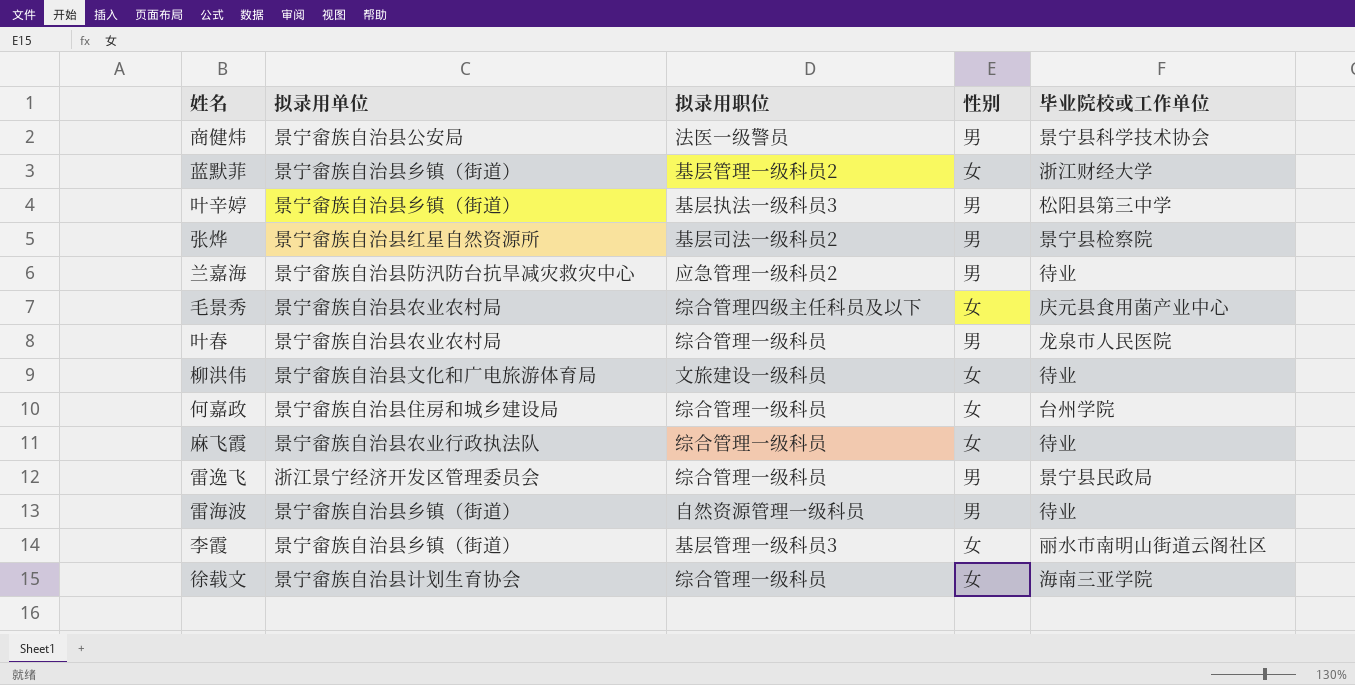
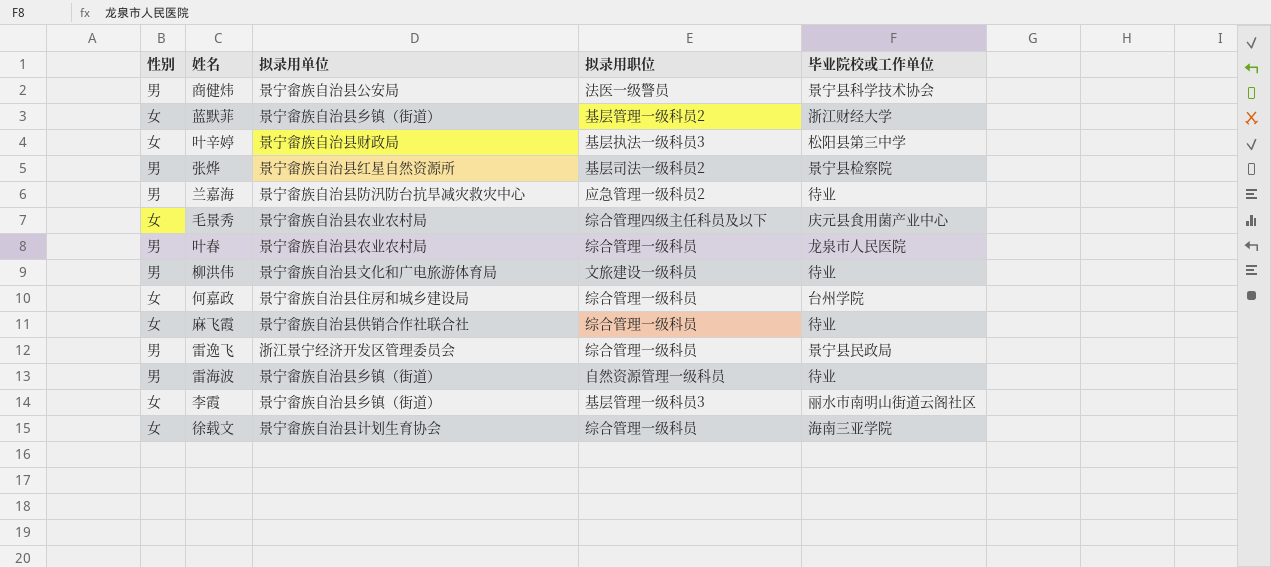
column 性别 | position: 4 -> 1
叶辛婷 | 性别: 男 -> 女
叶辛婷 | 拟录用单位: 景宁畲族自治县乡镇（街道） -> 景宁畲族自治县财政局
柳洪伟 | 性别: 女 -> 男
麻飞霞 | 拟录用单位: 景宁畲族自治县农业行政执法队 -> 景宁畲族自治县供销合作社联合社

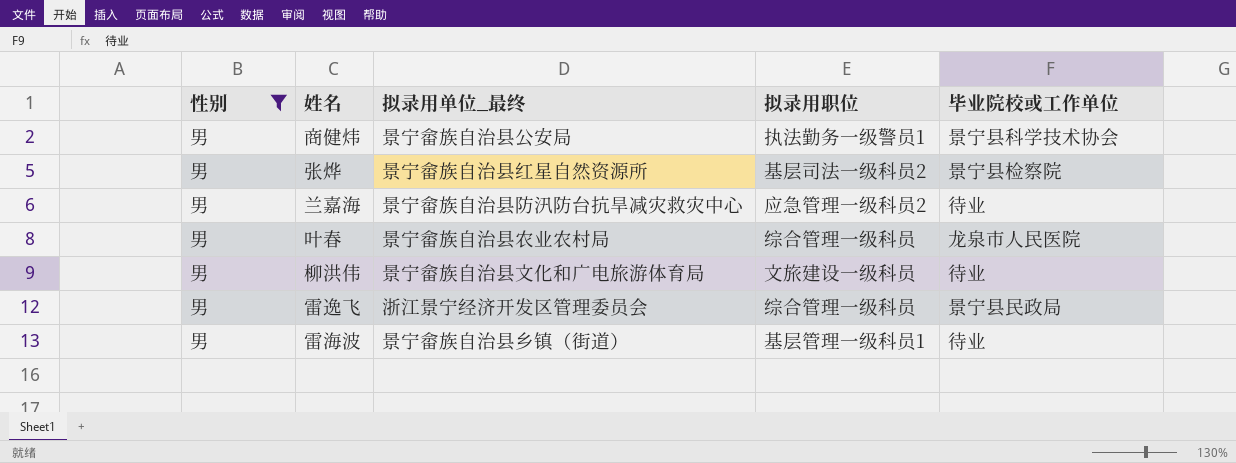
filter: none -> 性别 = 男
column name: 拟录用单位 -> 拟录用单位_最终
商健炜 | 拟录用职位: 法医一级警员 -> 执法勤务一级警员1
雷海波 | 拟录用职位: 自然资源管理一级科员 -> 基层管理一级科员1

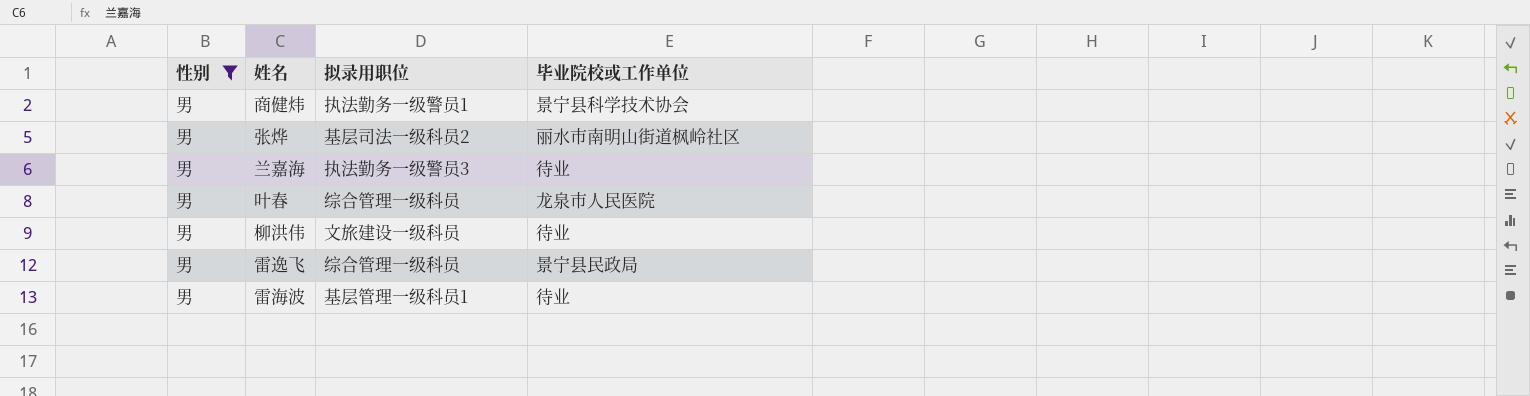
column 拟录用单位_最终 | position: 3 -> none
张烨 | 毕业院校或工作单位: 景宁县检察院 -> 丽水市南明山街道枫岭社区
兰嘉海 | 拟录用职位: 应急管理一级科员2 -> 执法勤务一级警员3

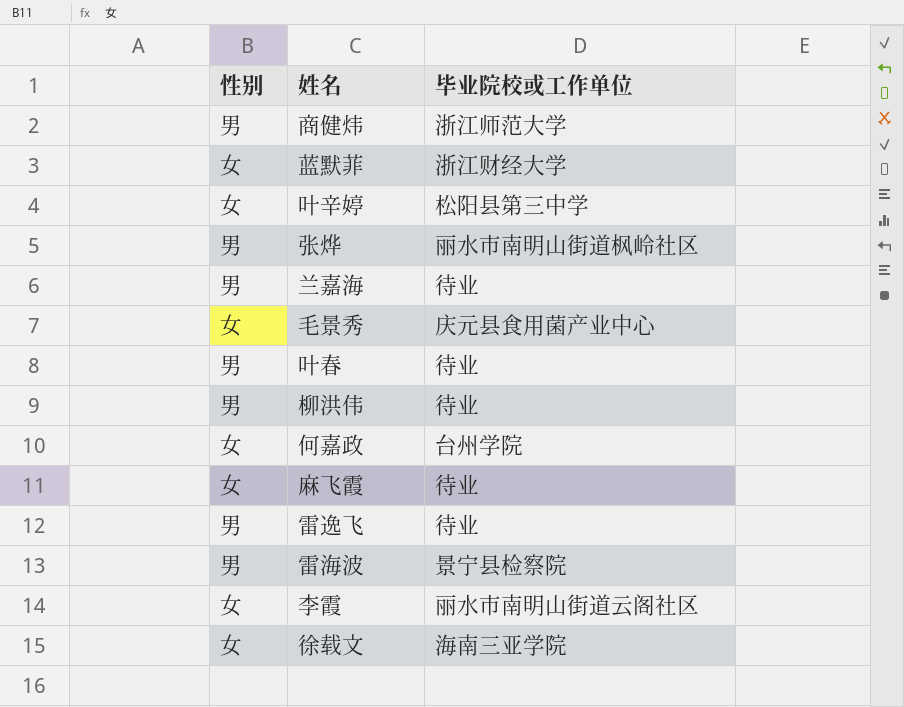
filter: 性别 = 男 -> none
column 拟录用职位 | position: 3 -> none
商健炜 | 毕业院校或工作单位: 景宁县科学技术协会 -> 浙江师范大学
叶春 | 毕业院校或工作单位: 龙泉市人民医院 -> 待业
雷逸飞 | 毕业院校或工作单位: 景宁县民政局 -> 待业
雷海波 | 毕业院校或工作单位: 待业 -> 景宁县检察院

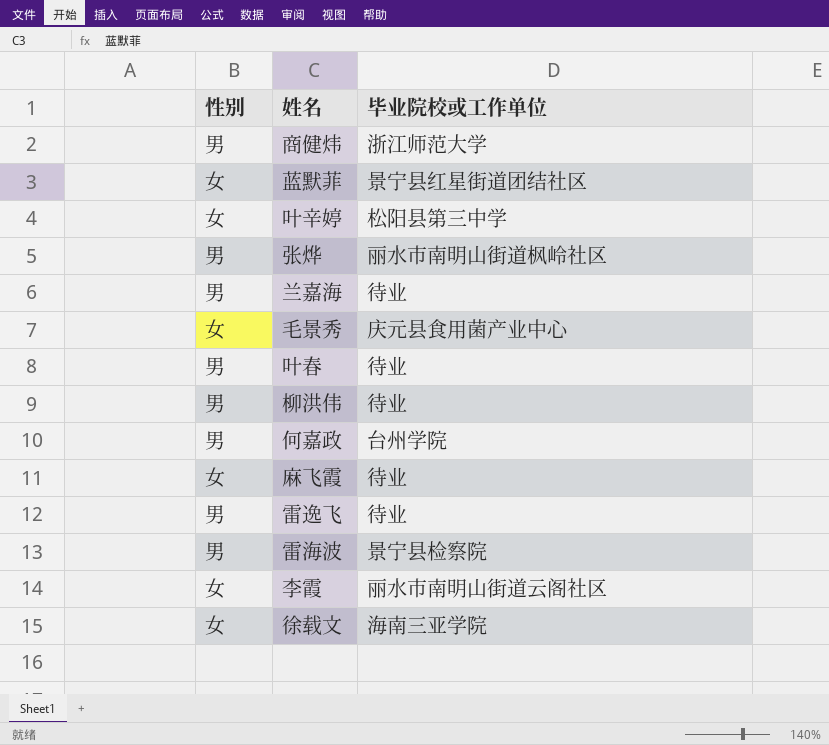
蓝默菲 | 毕业院校或工作单位: 浙江财经大学 -> 景宁县红星街道团结社区
何嘉政 | 性别: 女 -> 男

